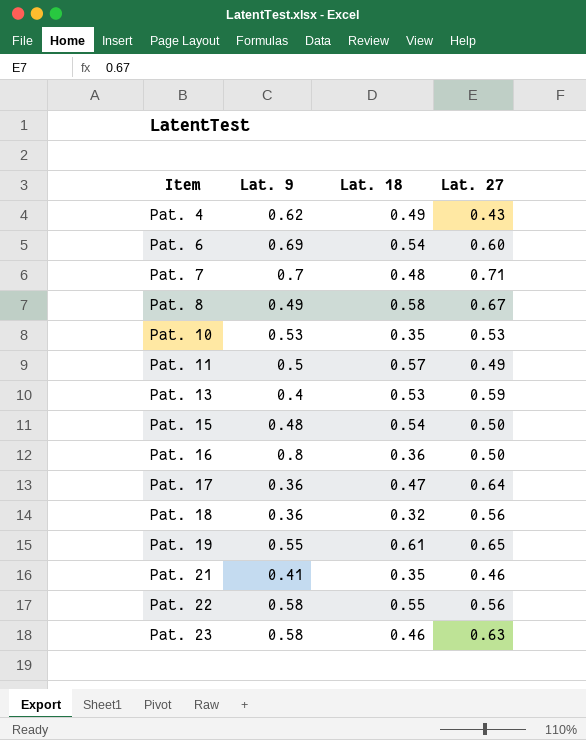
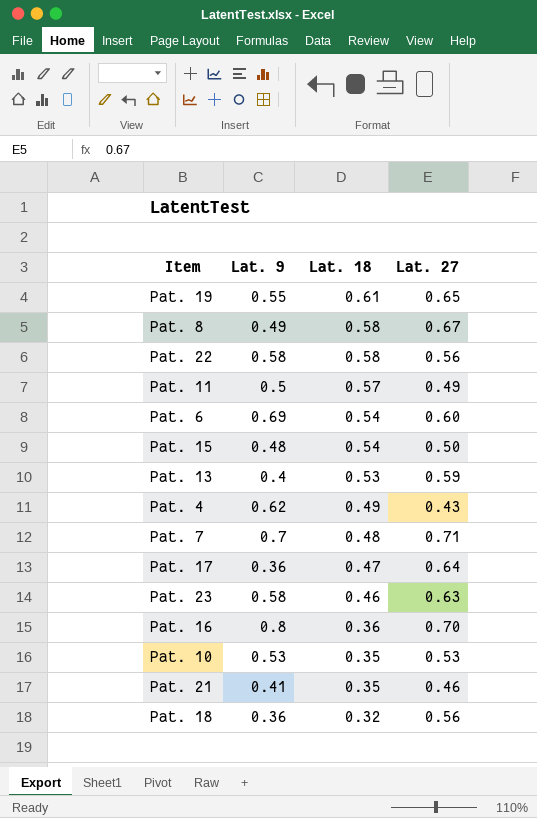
row order: Item ascending -> Lat. 18 descending
Pat. 22 | Lat. 18: 0.55 -> 0.58
Pat. 16 | Lat. 27: 0.50 -> 0.70

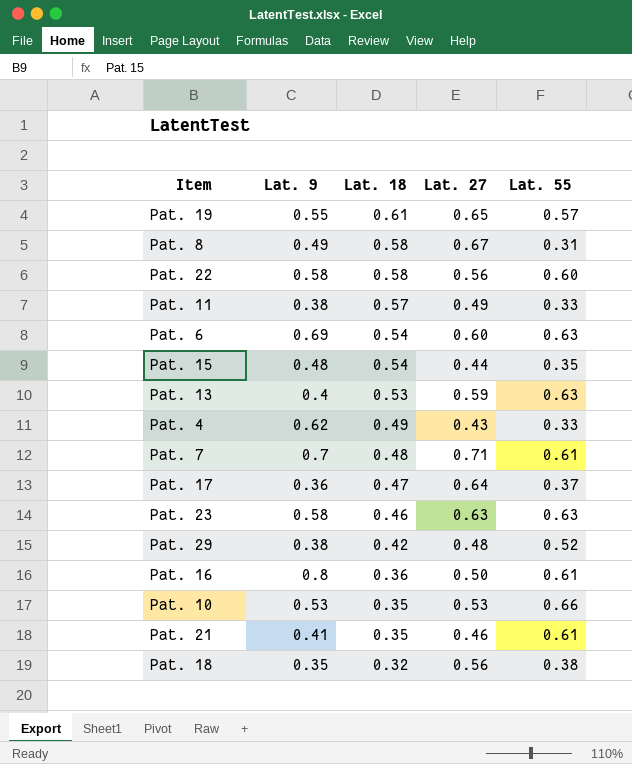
column Lat. 55 | position: none -> 5
Pat. 11 | Lat. 9: 0.5 -> 0.38
Pat. 15 | Lat. 27: 0.50 -> 0.44
row Pat. 29: none -> 0.38 | 0.42 | 0.48 | 0.52
Pat. 16 | Lat. 27: 0.70 -> 0.50
Pat. 18 | Lat. 9: 0.36 -> 0.35

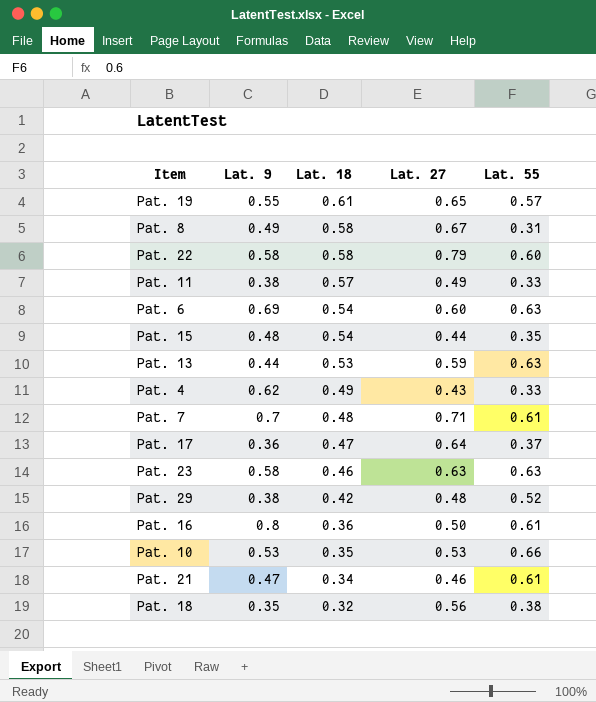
Pat. 22 | Lat. 27: 0.56 -> 0.79
Pat. 13 | Lat. 9: 0.4 -> 0.44
Pat. 21 | Lat. 9: 0.41 -> 0.47
Pat. 21 | Lat. 18: 0.35 -> 0.34

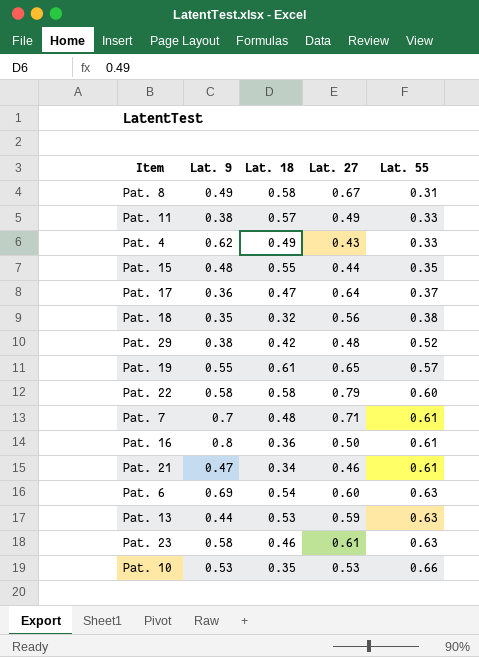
row order: Lat. 18 descending -> Lat. 55 ascending
Pat. 15 | Lat. 18: 0.54 -> 0.55
Pat. 23 | Lat. 27: 0.63 -> 0.61

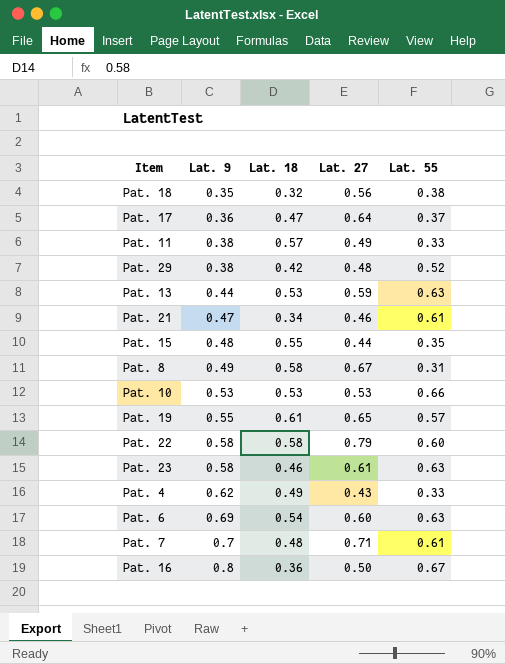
row order: Lat. 55 ascending -> Lat. 9 ascending
Pat. 10 | Lat. 18: 0.35 -> 0.53
Pat. 16 | Lat. 55: 0.61 -> 0.67

